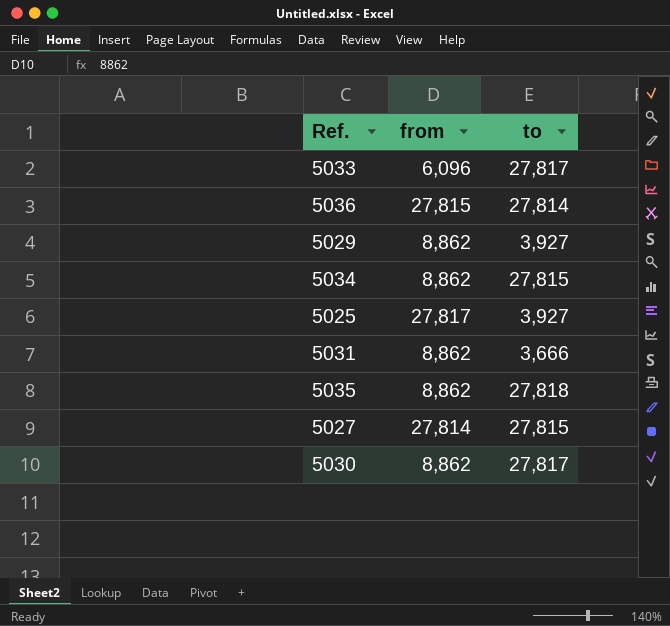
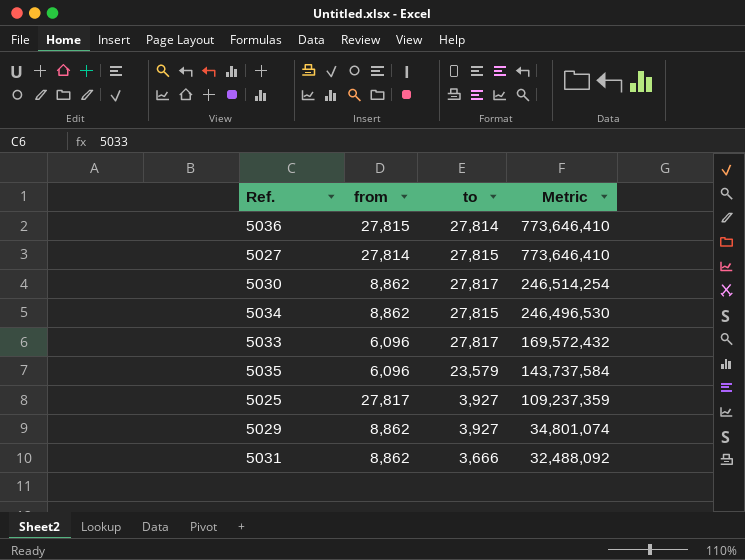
row order: none -> Metric descending
column Metric | formula: none -> [from] * [to]
5035 | from: 8,862 -> 6,096
5035 | to: 27,818 -> 23,579

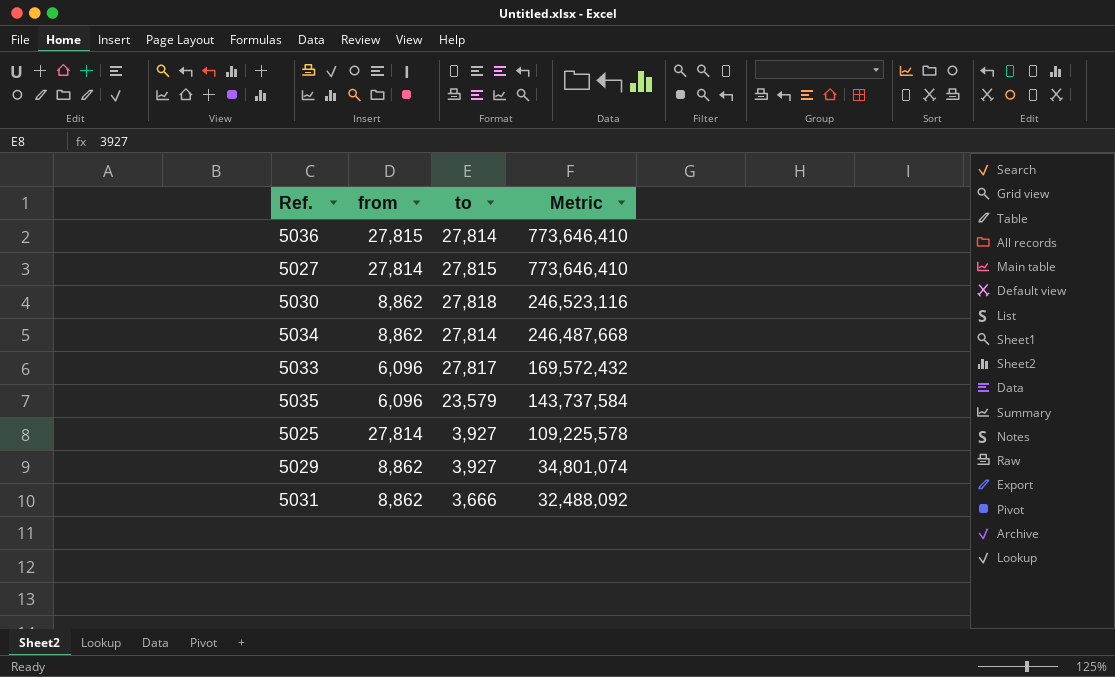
5030 | to: 27,817 -> 27,818
5030 | Metric: 246,514,254 -> 246,523,116
5034 | to: 27,815 -> 27,814
5034 | Metric: 246,496,530 -> 246,487,668
5025 | from: 27,817 -> 27,814
5025 | Metric: 109,237,359 -> 109,225,578

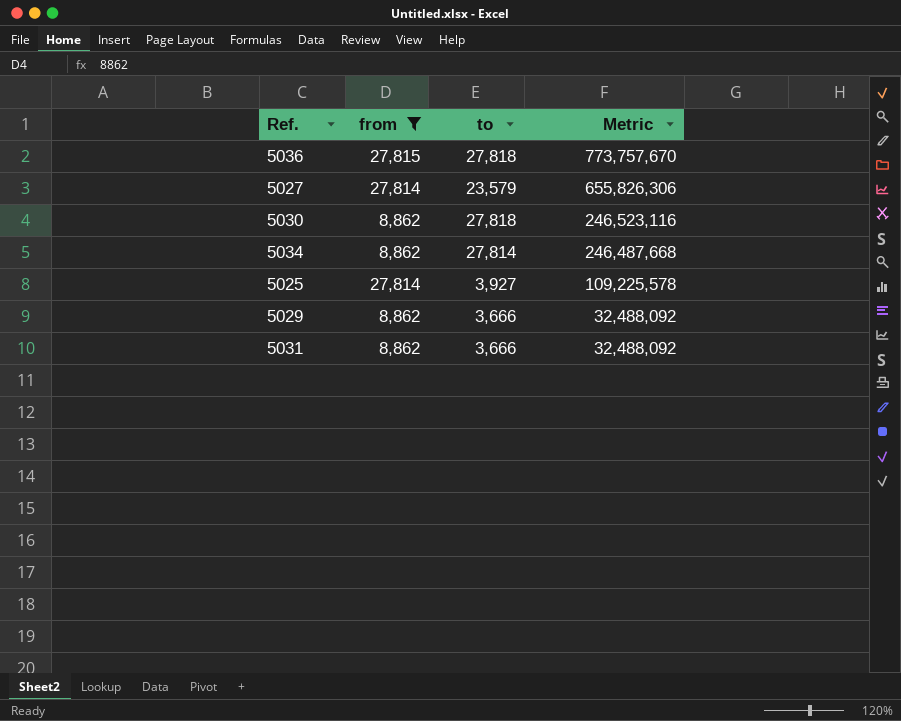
filter: none -> from != 6,096
5036 | to: 27,814 -> 27,818
5036 | Metric: 773,646,410 -> 773,757,670
5027 | to: 27,815 -> 23,579
5027 | Metric: 773,646,410 -> 655,826,306
5029 | to: 3,927 -> 3,666
5029 | Metric: 34,801,074 -> 32,488,092

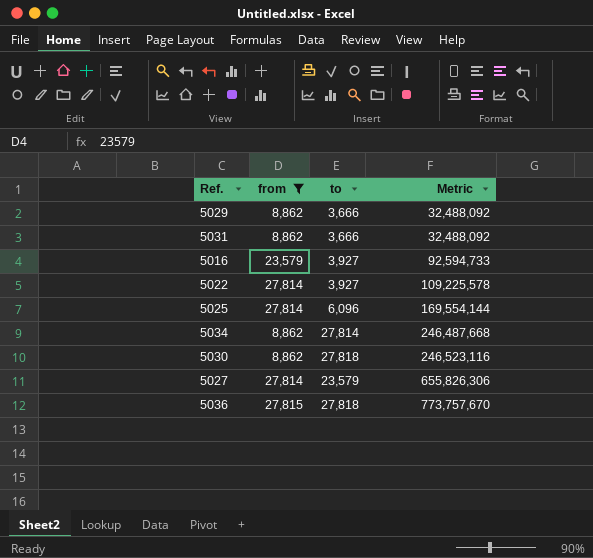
row order: Metric descending -> Metric ascending
row 5016: none -> 23,579 | 3,927 | 92,594,733
row 5022: none -> 27,814 | 3,927 | 109,225,578
5025 | to: 3,927 -> 6,096
5025 | Metric: 109,225,578 -> 169,554,144

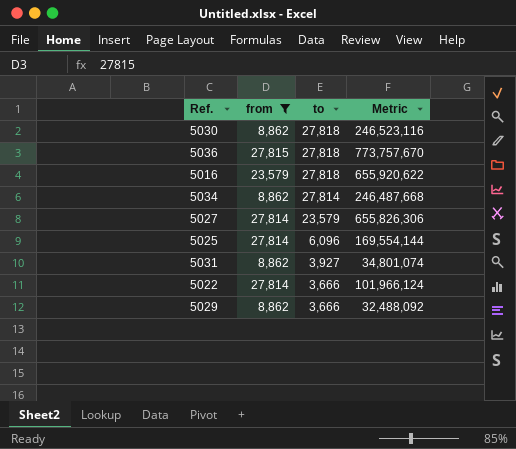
row order: Metric ascending -> to descending
5016 | to: 3,927 -> 27,818
5016 | Metric: 92,594,733 -> 655,920,622
5031 | to: 3,666 -> 3,927
5031 | Metric: 32,488,092 -> 34,801,074
5022 | to: 3,927 -> 3,666
5022 | Metric: 109,225,578 -> 101,966,124

